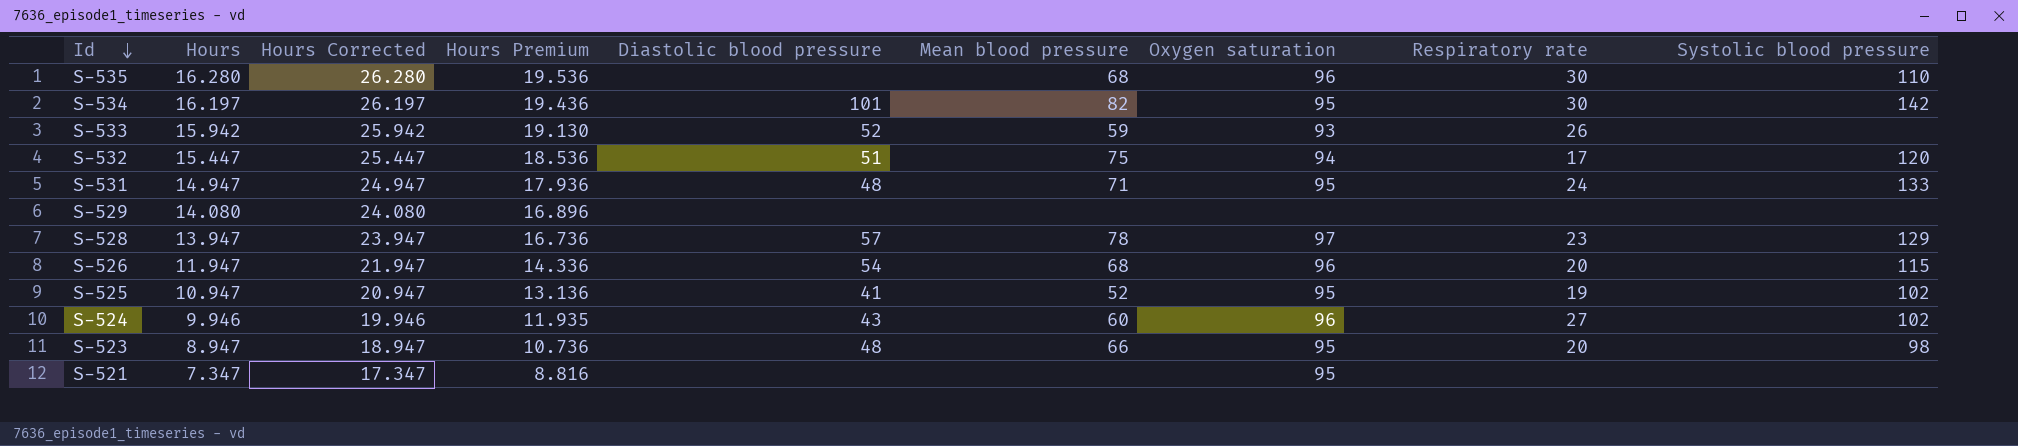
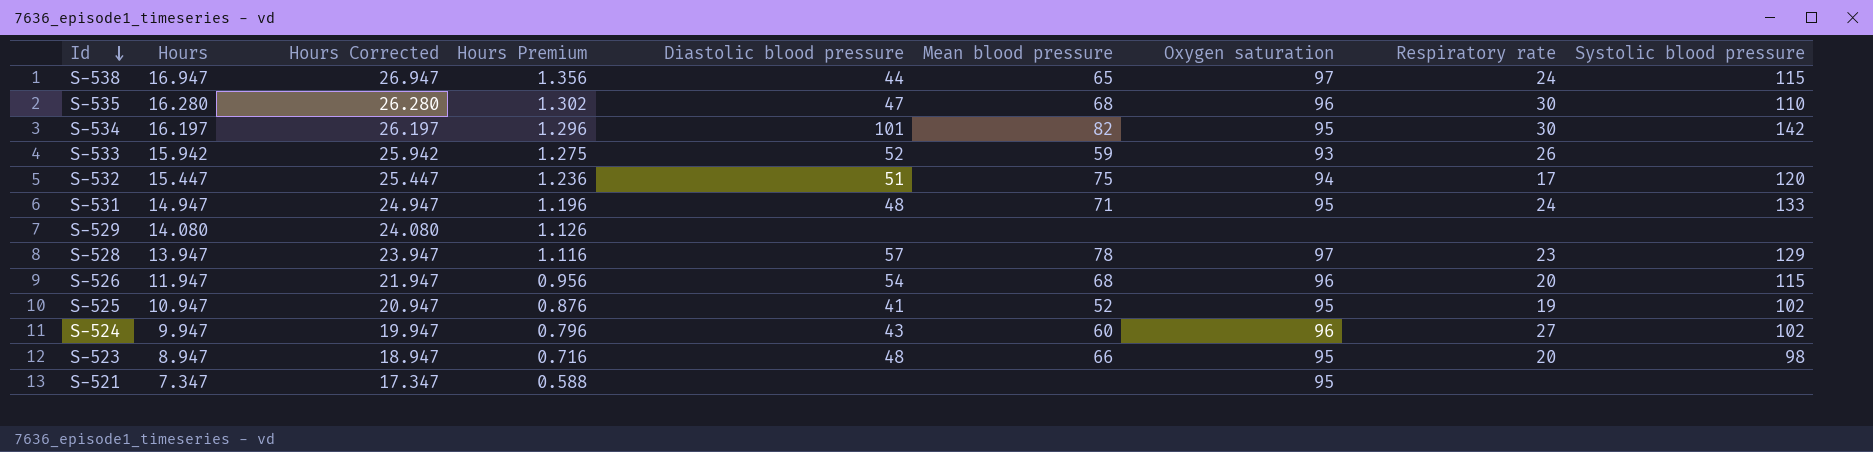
column Hours Premium | formula: [Hours] * 1.2 -> [Hours] * 0.08
row S-538: none -> 16.947 | 26.947 | 1.356 | 44 | 65 | 97 | 24 | 115
S-535 | Diastolic blood pressure: none -> 47
S-524 | Hours: 9.946 -> 9.947
S-524 | Hours Corrected: 19.946 -> 19.947

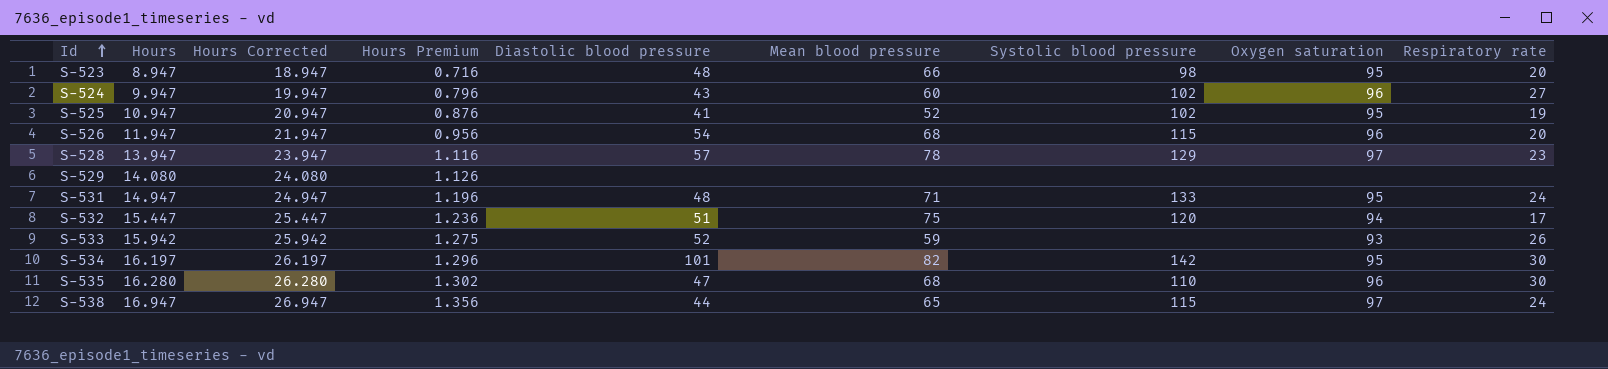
row order: Id descending -> Id ascending
column Systolic blood pressure | position: 9 -> 7
row S-521: 7.347 | 17.347 | 0.588 | none | none | 95 | none | none -> none

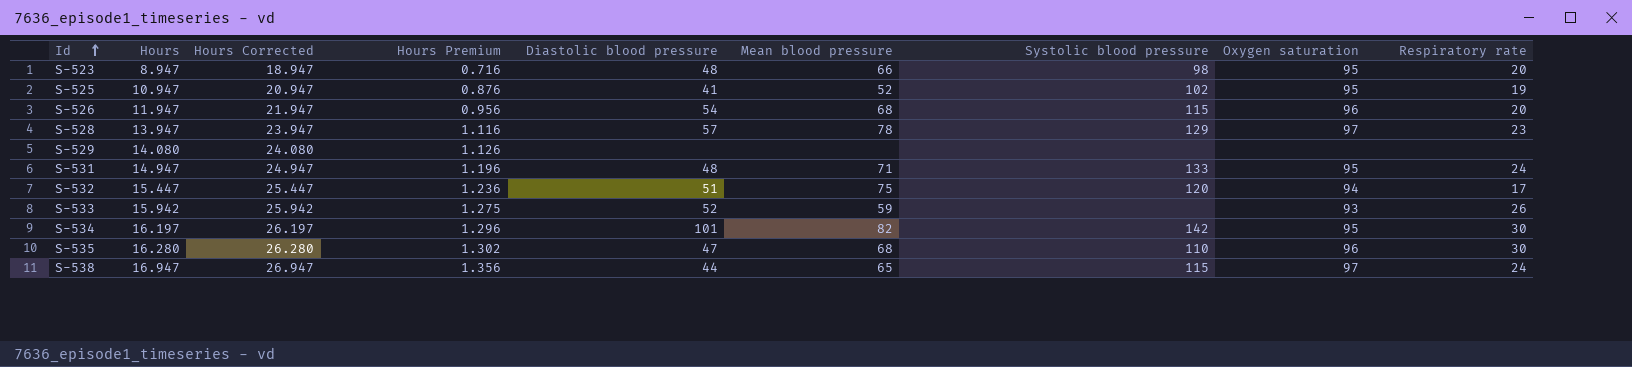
row S-524: 9.947 | 19.947 | 0.796 | 43 | 60 | 102 | 96 | 27 -> none

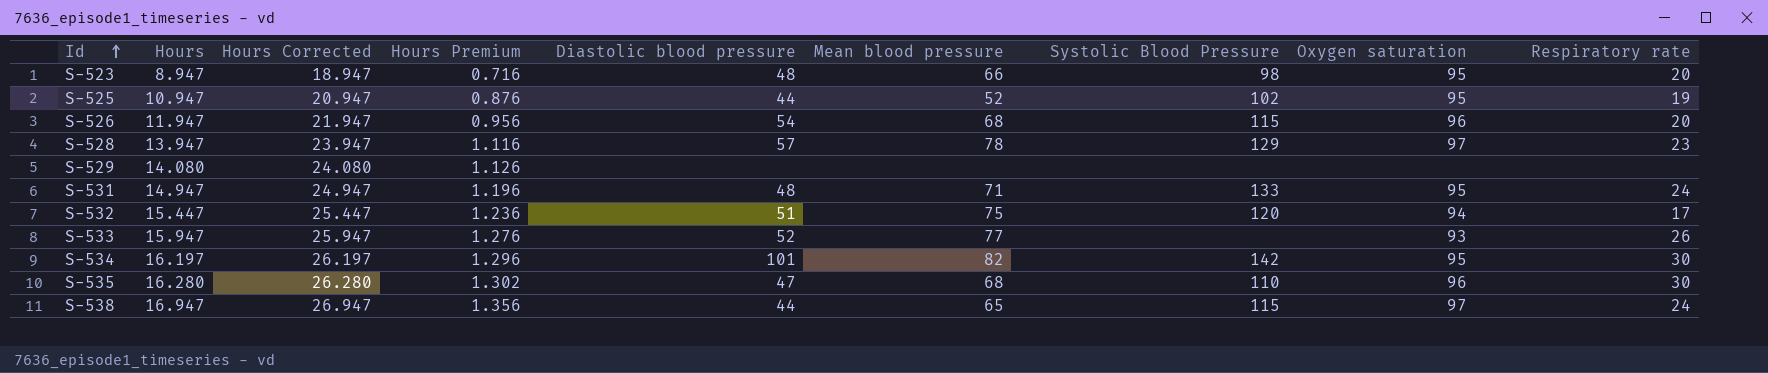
column name: Systolic blood pressure -> Systolic Blood Pressure
S-525 | Diastolic blood pressure: 41 -> 44
S-533 | Hours: 15.942 -> 15.947
S-533 | Hours Corrected: 25.942 -> 25.947
S-533 | Hours Premium: 1.275 -> 1.276
S-533 | Mean blood pressure: 59 -> 77

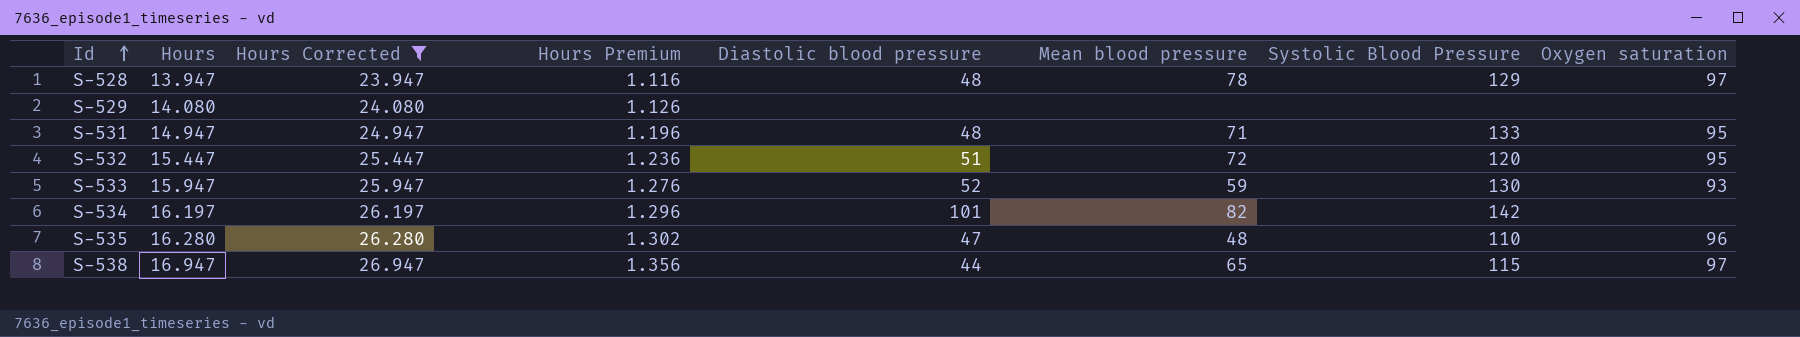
filter: none -> Hours Corrected >= 23.947
column Respiratory rate | position: 9 -> none
S-528 | Diastolic blood pressure: 57 -> 48
S-532 | Mean blood pressure: 75 -> 72
S-532 | Oxygen saturation: 94 -> 95
S-533 | Mean blood pressure: 77 -> 59
S-533 | Systolic Blood Pressure: none -> 130
S-534 | Oxygen saturation: 95 -> none
S-535 | Mean blood pressure: 68 -> 48

